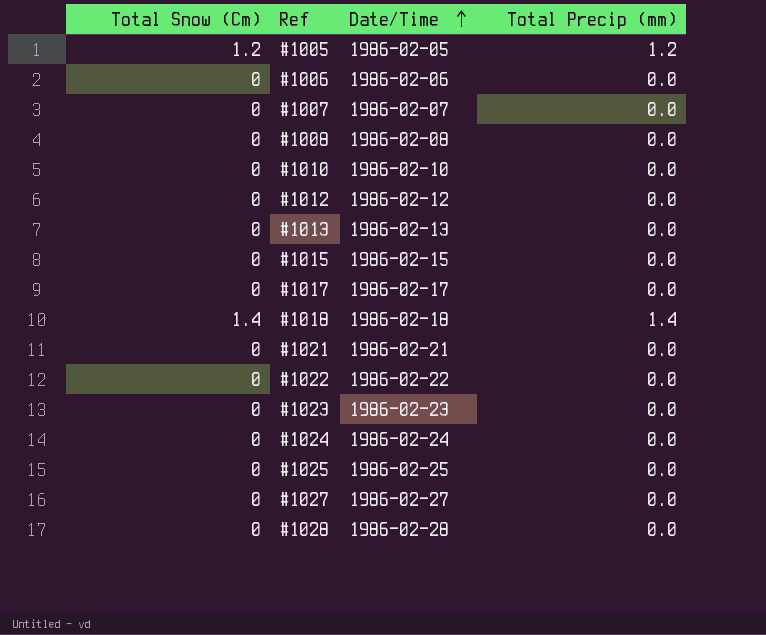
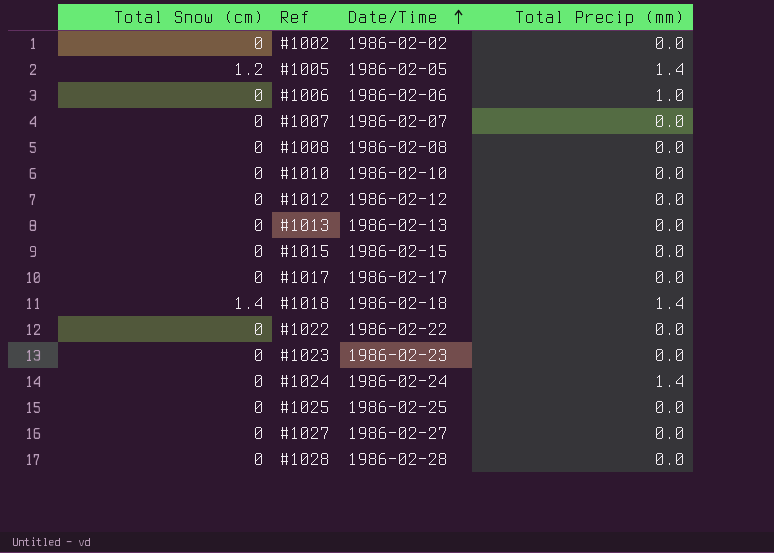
column name: Total Snow (Cm) -> Total Snow (cm)
row #1021: 0 | 1986-02-21 | 0.0 -> none
row #1002: none -> 0 | 1986-02-02 | 0.0
#1005 | Total Precip (mm): 1.2 -> 1.4
#1006 | Total Precip (mm): 0.0 -> 1.0
#1024 | Total Precip (mm): 0.0 -> 1.4

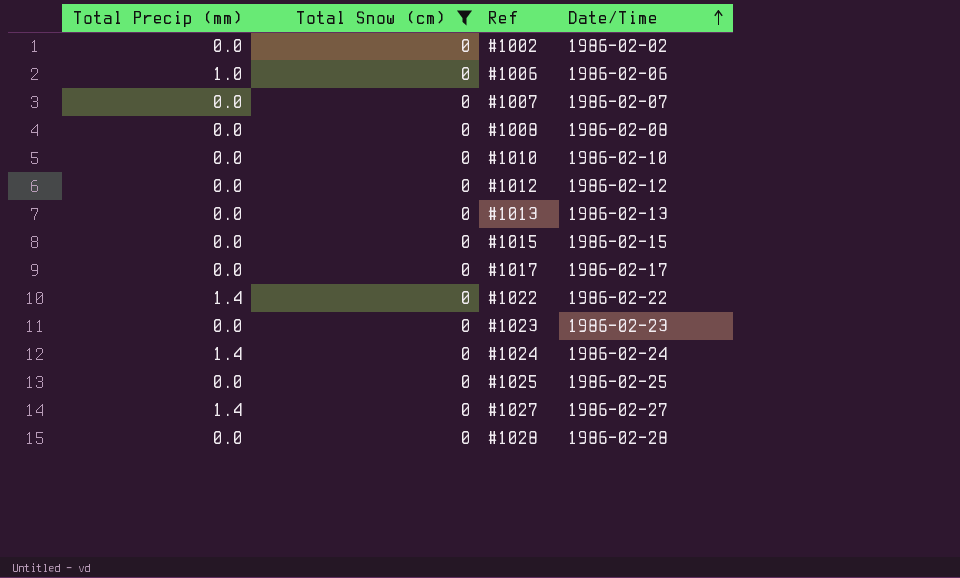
filter: none -> Total Snow (cm) = 0
column Total Precip (mm) | position: 4 -> 1
#1022 | Total Precip (mm): 0.0 -> 1.4
#1027 | Total Precip (mm): 0.0 -> 1.4

